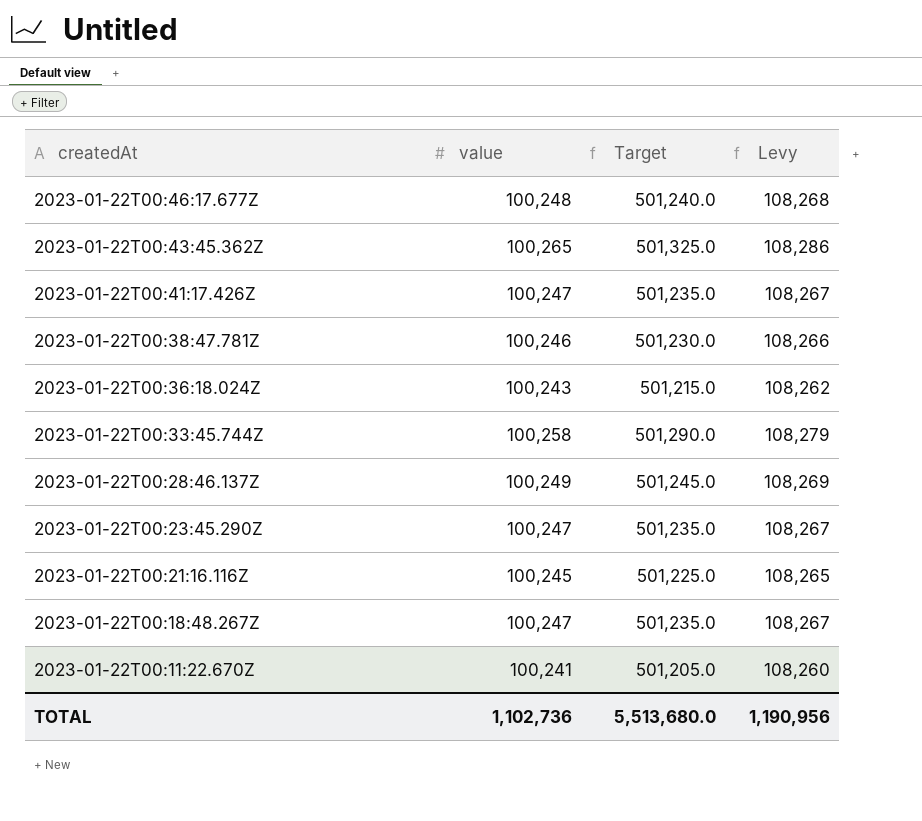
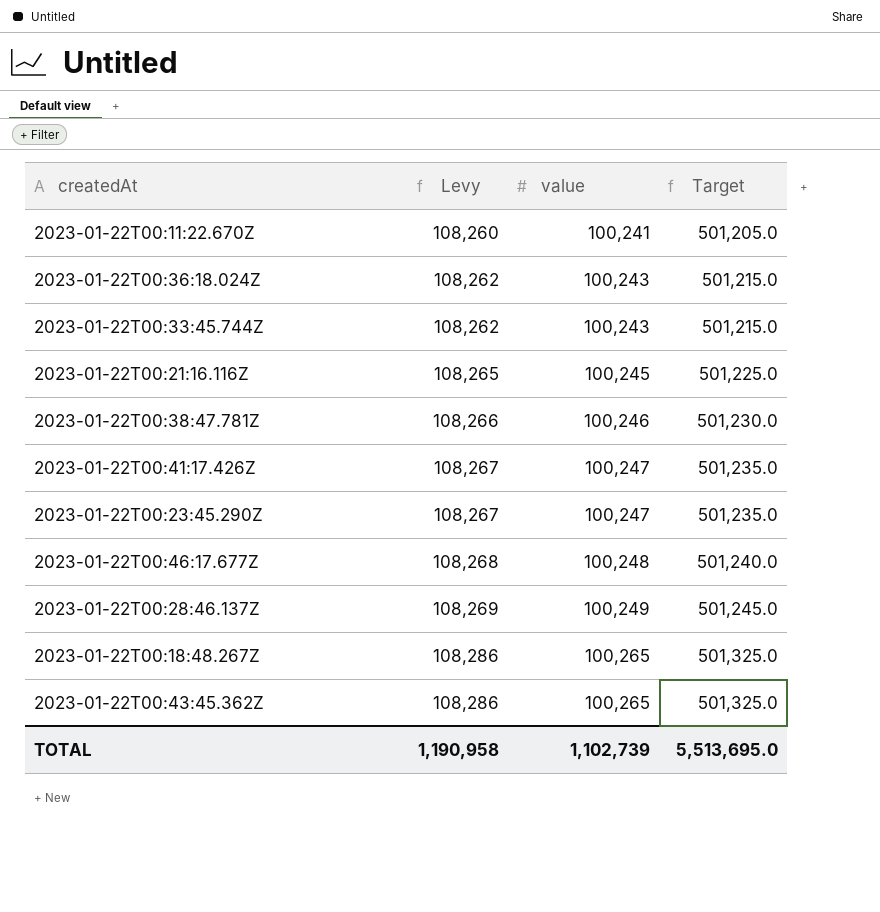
row order: createdAt descending -> Levy ascending
column Levy | position: 4 -> 2
2023-01-22T00:33:45.744Z | Levy: 108,279 -> 108,262
2023-01-22T00:33:45.744Z | value: 100,258 -> 100,243
2023-01-22T00:33:45.744Z | Target: 501,290.0 -> 501,215.0
2023-01-22T00:18:48.267Z | Levy: 108,267 -> 108,286
2023-01-22T00:18:48.267Z | value: 100,247 -> 100,265
2023-01-22T00:18:48.267Z | Target: 501,235.0 -> 501,325.0
TOTAL | Levy: 1,190,956 -> 1,190,958
TOTAL | value: 1,102,736 -> 1,102,739
TOTAL | Target: 5,513,680.0 -> 5,513,695.0

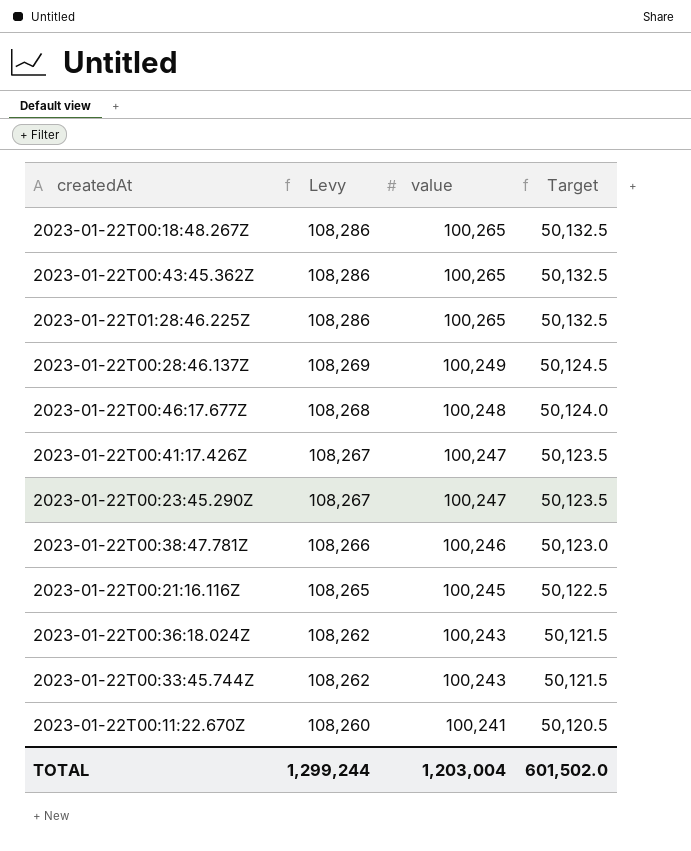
row order: Levy ascending -> Levy descending
column Target | formula: [value] * 5 -> [value] * 0.5
row 2023-01-22T01:28:46.225Z: none -> 108,286 | 100,265 | 50,132.5
TOTAL | Levy: 1,190,958 -> 1,299,244
TOTAL | value: 1,102,739 -> 1,203,004
TOTAL | Target: 5,513,695.0 -> 601,502.0

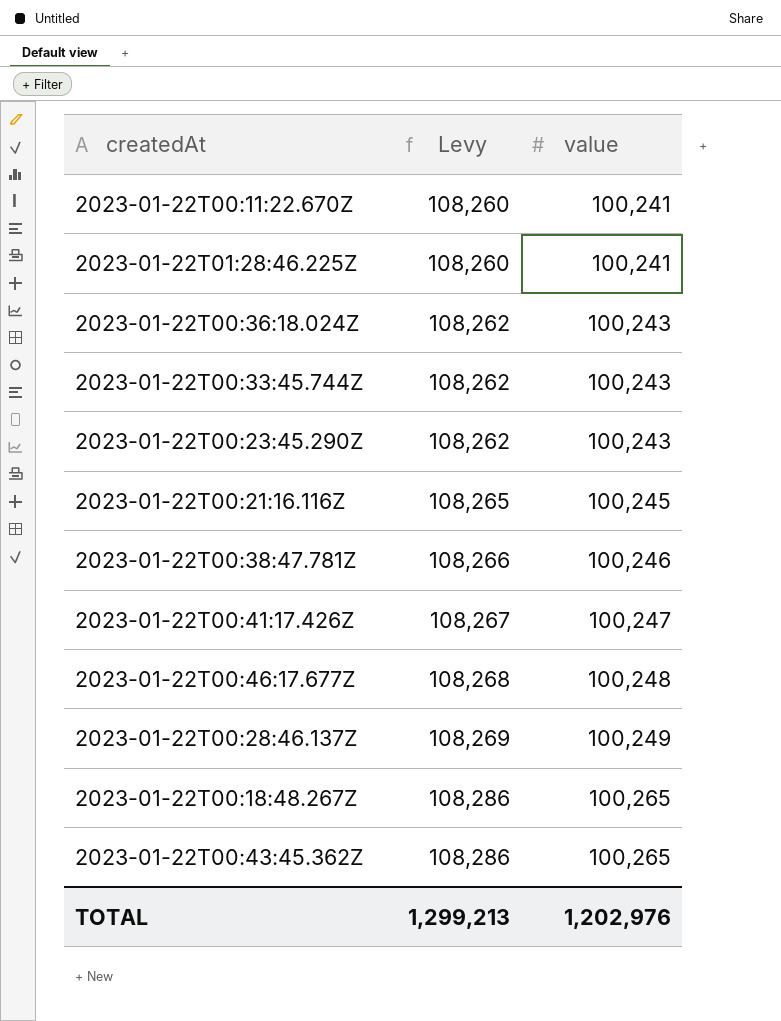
row order: Levy descending -> Levy ascending
column Target | formula: [value] * 0.5 -> none
2023-01-22T01:28:46.225Z | Levy: 108,286 -> 108,260
2023-01-22T01:28:46.225Z | value: 100,265 -> 100,241
2023-01-22T00:23:45.290Z | Levy: 108,267 -> 108,262
2023-01-22T00:23:45.290Z | value: 100,247 -> 100,243
TOTAL | Levy: 1,299,244 -> 1,299,213
TOTAL | value: 1,203,004 -> 1,202,976

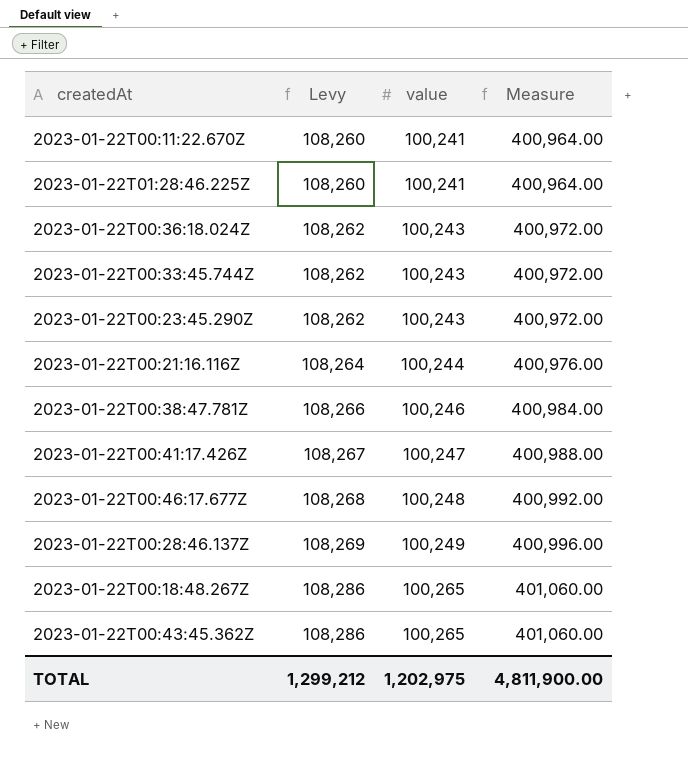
column Measure | formula: none -> [value] * 4
2023-01-22T00:21:16.116Z | Levy: 108,265 -> 108,264
2023-01-22T00:21:16.116Z | value: 100,245 -> 100,244
TOTAL | Levy: 1,299,213 -> 1,299,212
TOTAL | value: 1,202,976 -> 1,202,975

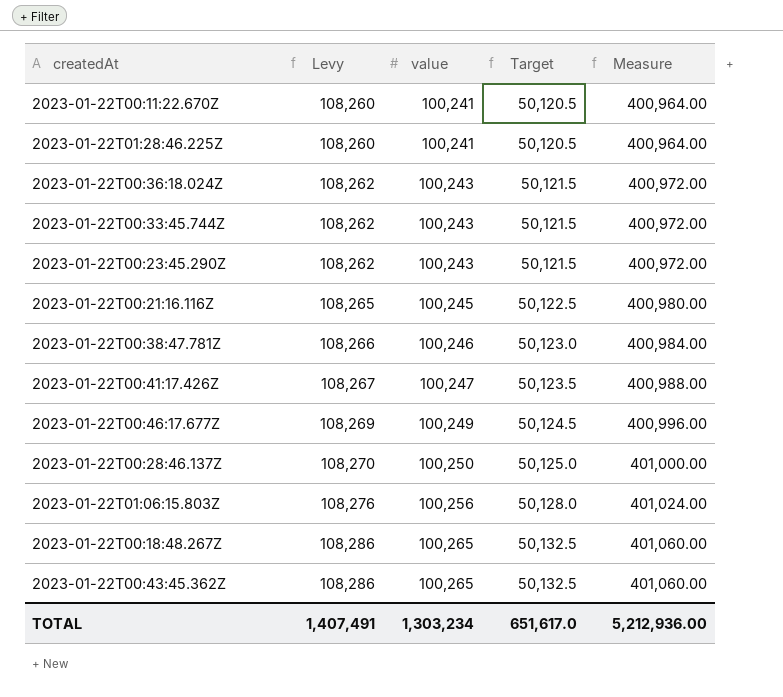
column Target | formula: none -> [value] * 0.5
2023-01-22T00:21:16.116Z | Levy: 108,264 -> 108,265
2023-01-22T00:21:16.116Z | value: 100,244 -> 100,245
2023-01-22T00:21:16.116Z | Measure: 400,976.00 -> 400,980.00
2023-01-22T00:46:17.677Z | Levy: 108,268 -> 108,269
2023-01-22T00:46:17.677Z | value: 100,248 -> 100,249
2023-01-22T00:46:17.677Z | Measure: 400,992.00 -> 400,996.00
2023-01-22T00:28:46.137Z | Levy: 108,269 -> 108,270
2023-01-22T00:28:46.137Z | value: 100,249 -> 100,250
2023-01-22T00:28:46.137Z | Measure: 400,996.00 -> 401,000.00
row 2023-01-22T01:06:15.803Z: none -> 108,276 | 100,256 | 50,128.0 | 401,024.00
TOTAL | Levy: 1,299,212 -> 1,407,491
TOTAL | value: 1,202,975 -> 1,303,234
TOTAL | Measure: 4,811,900.00 -> 5,212,936.00

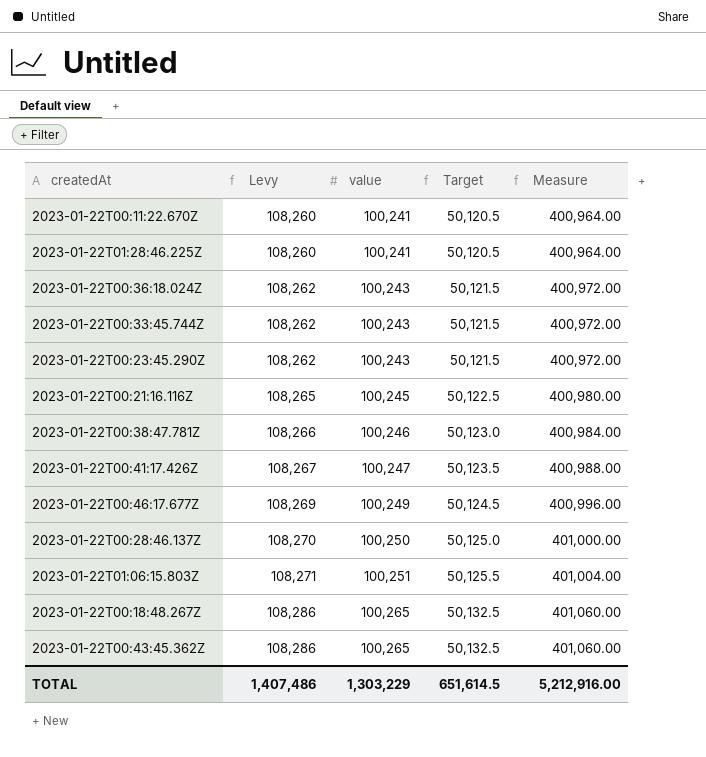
2023-01-22T01:06:15.803Z | Levy: 108,276 -> 108,271
2023-01-22T01:06:15.803Z | value: 100,256 -> 100,251
2023-01-22T01:06:15.803Z | Target: 50,128.0 -> 50,125.5
2023-01-22T01:06:15.803Z | Measure: 401,024.00 -> 401,004.00
TOTAL | Levy: 1,407,491 -> 1,407,486
TOTAL | value: 1,303,234 -> 1,303,229
TOTAL | Target: 651,617.0 -> 651,614.5
TOTAL | Measure: 5,212,936.00 -> 5,212,916.00

